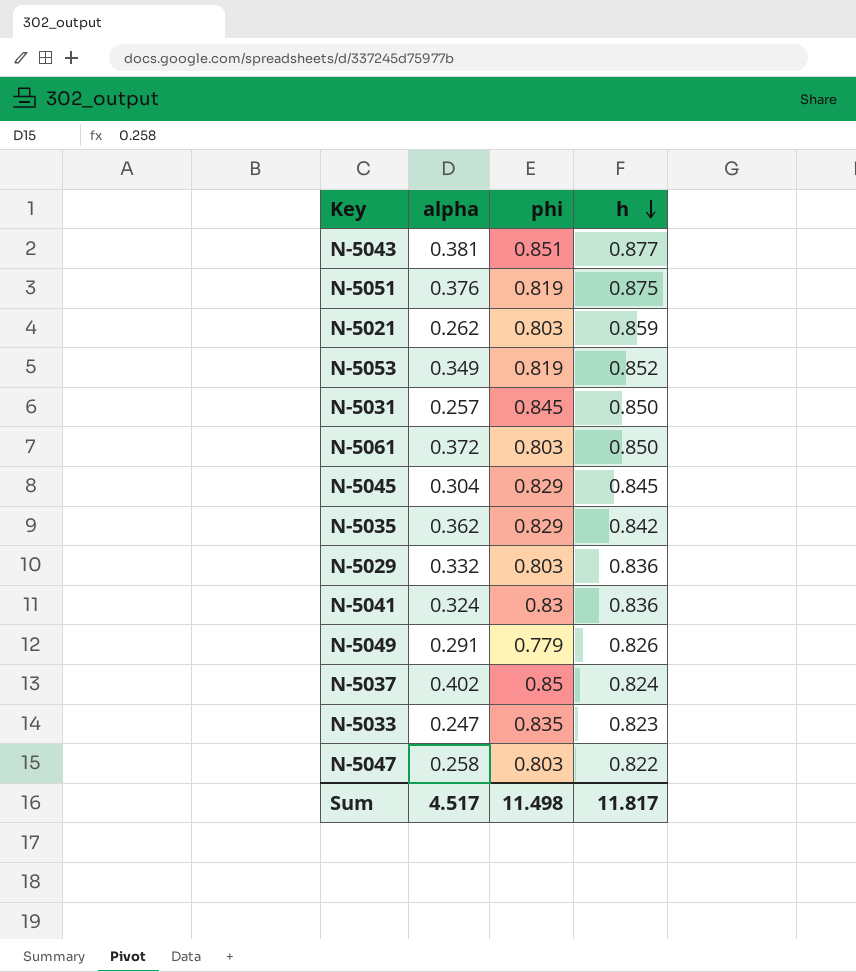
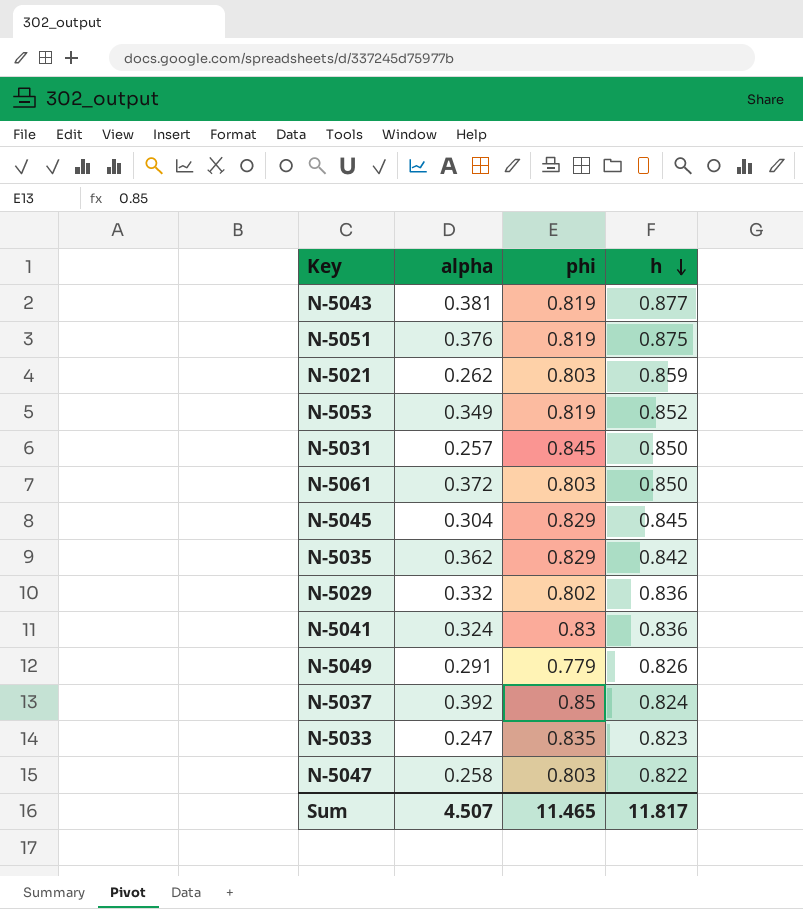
N-5043 | phi: 0.851 -> 0.819
N-5029 | phi: 0.803 -> 0.802
N-5037 | alpha: 0.402 -> 0.392
Sum | alpha: 4.517 -> 4.507
Sum | phi: 11.498 -> 11.465

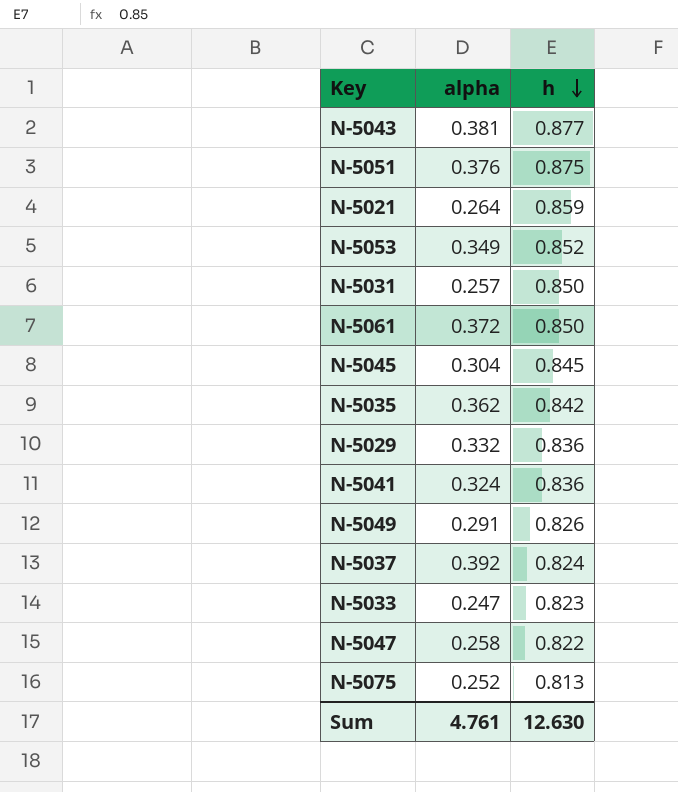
column phi | position: 3 -> none
N-5021 | alpha: 0.262 -> 0.264
row N-5075: none -> 0.252 | 0.813
Sum | alpha: 4.507 -> 4.761
Sum | h: 11.817 -> 12.630

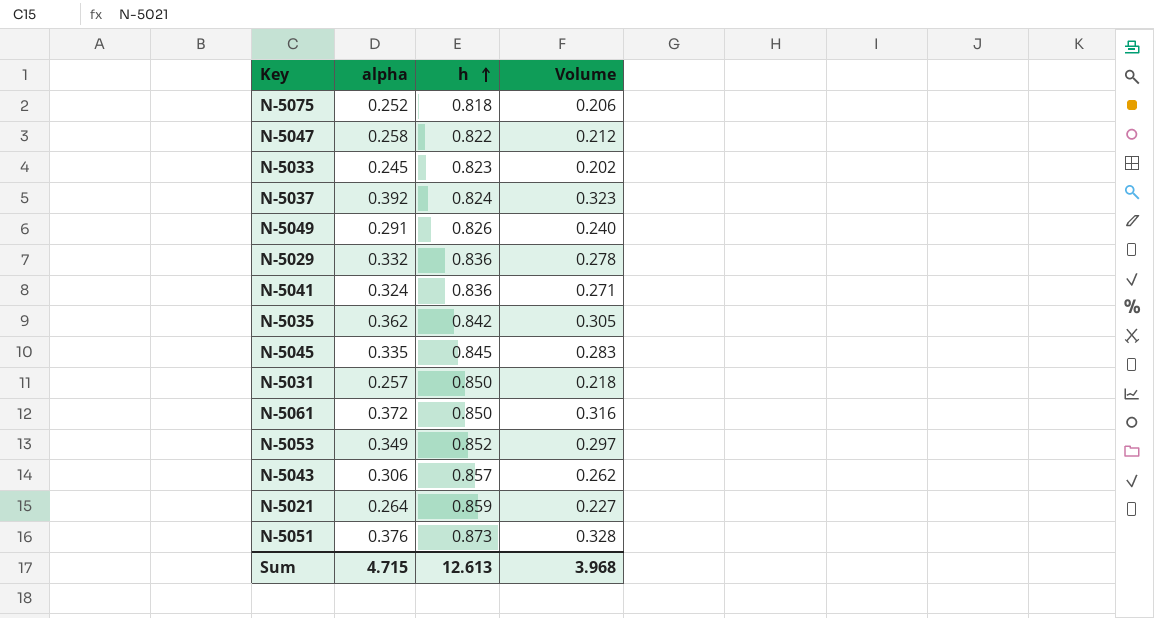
row order: h descending -> h ascending
column Volume | formula: none -> [alpha] * [h]
N-5075 | h: 0.813 -> 0.818
N-5033 | alpha: 0.247 -> 0.245
N-5045 | alpha: 0.304 -> 0.335
N-5043 | alpha: 0.381 -> 0.306
N-5043 | h: 0.877 -> 0.857
N-5051 | h: 0.875 -> 0.873
Sum | alpha: 4.761 -> 4.715
Sum | h: 12.630 -> 12.613

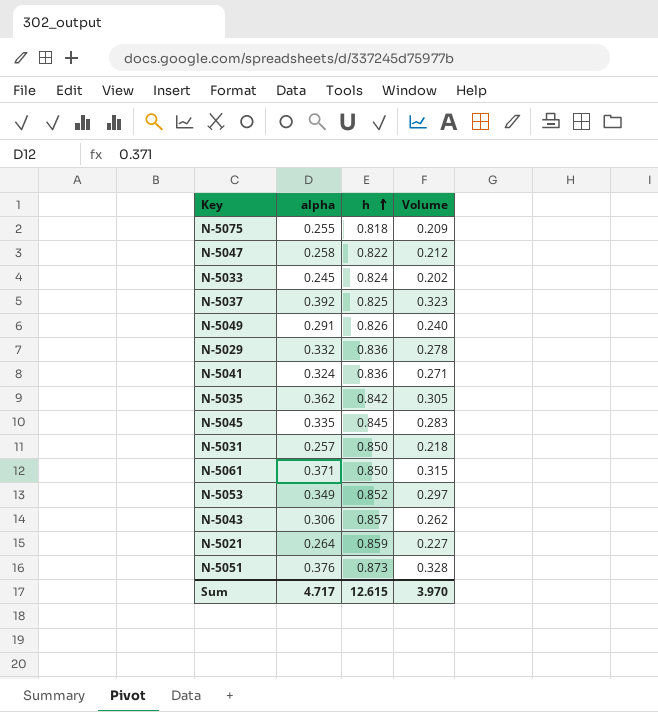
N-5075 | alpha: 0.252 -> 0.255
N-5075 | Volume: 0.206 -> 0.209
N-5033 | h: 0.823 -> 0.824
N-5037 | h: 0.824 -> 0.825
N-5061 | alpha: 0.372 -> 0.371
N-5061 | Volume: 0.316 -> 0.315
Sum | alpha: 4.715 -> 4.717
Sum | h: 12.613 -> 12.615
Sum | Volume: 3.968 -> 3.970

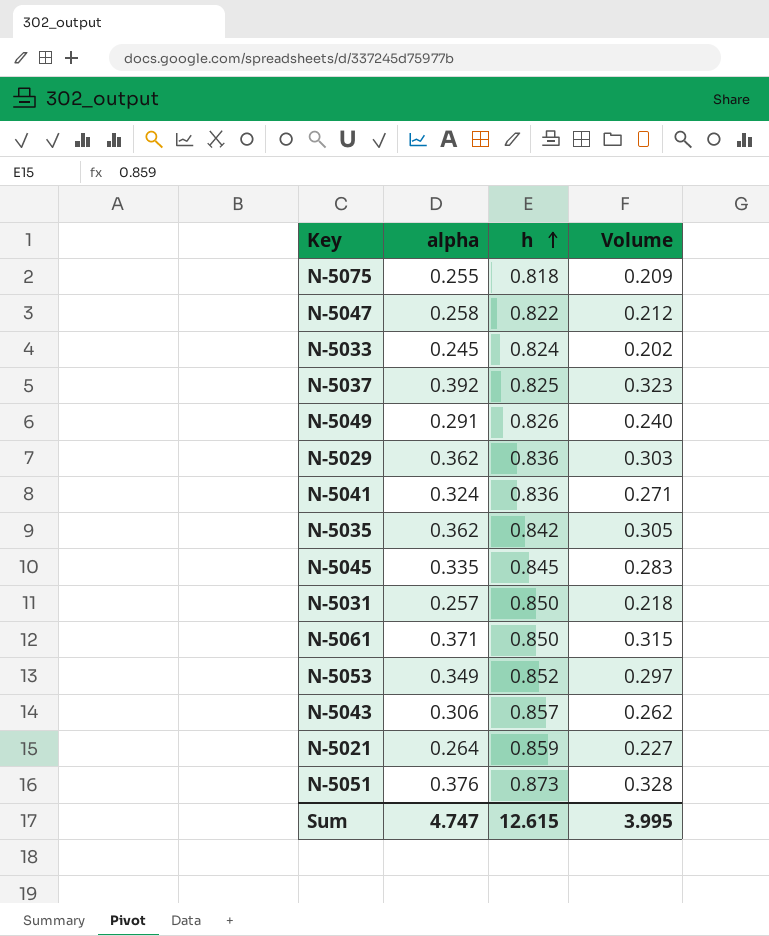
N-5029 | alpha: 0.332 -> 0.362
N-5029 | Volume: 0.278 -> 0.303
Sum | alpha: 4.717 -> 4.747
Sum | Volume: 3.970 -> 3.995

